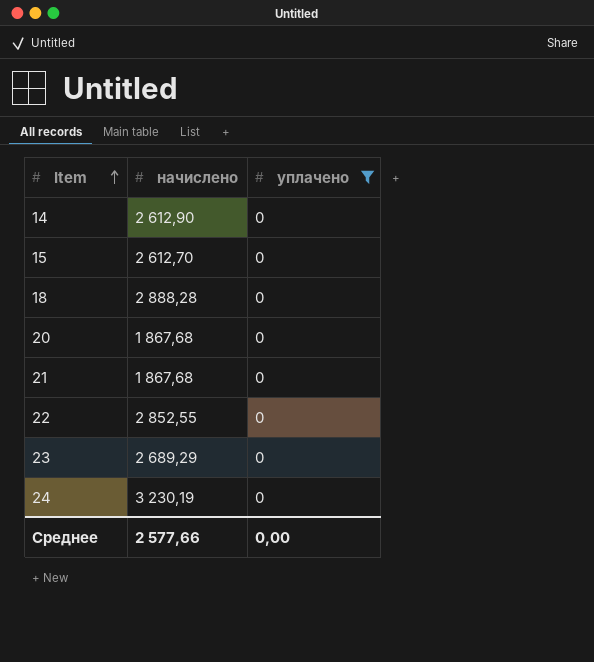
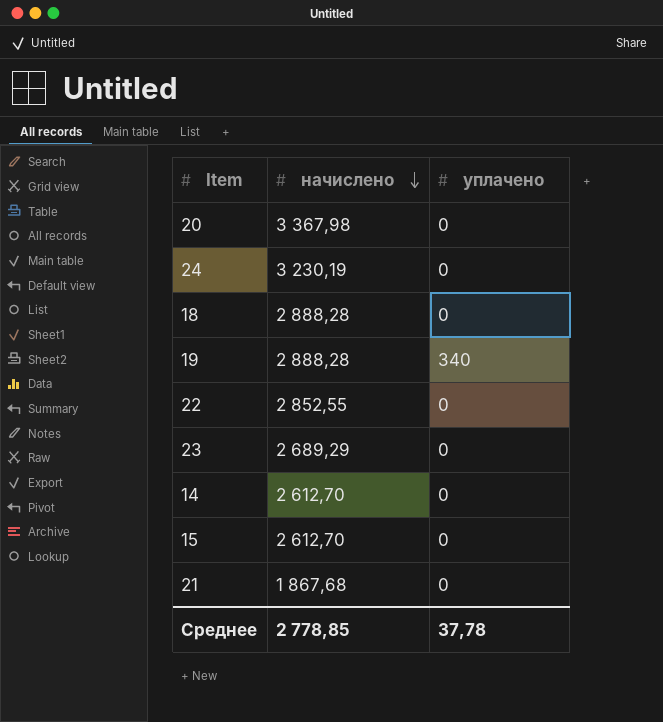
filter: уплачено = 0 -> none
row order: Item ascending -> начислено descending
20 | начислено: 1 867,68 -> 3 367,98
14 | начислено: 2 612,90 -> 2 612,70
Среднее | начислено: 2 577,66 -> 2 778,85
Среднее | уплачено: 0,00 -> 37,78

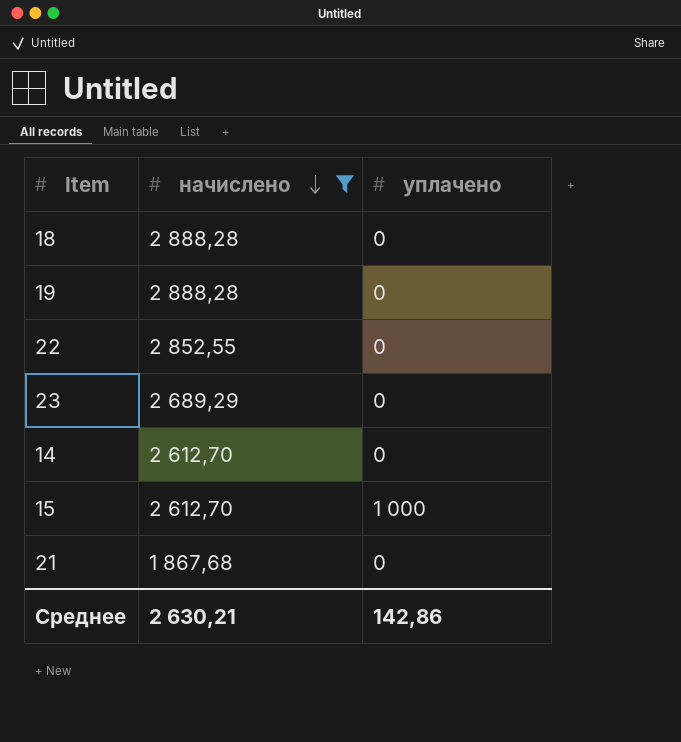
filter: none -> начислено <= 2 888,28
19 | уплачено: 340 -> 0
15 | уплачено: 0 -> 1 000
Среднее | начислено: 2 778,85 -> 2 630,21
Среднее | уплачено: 37,78 -> 142,86

